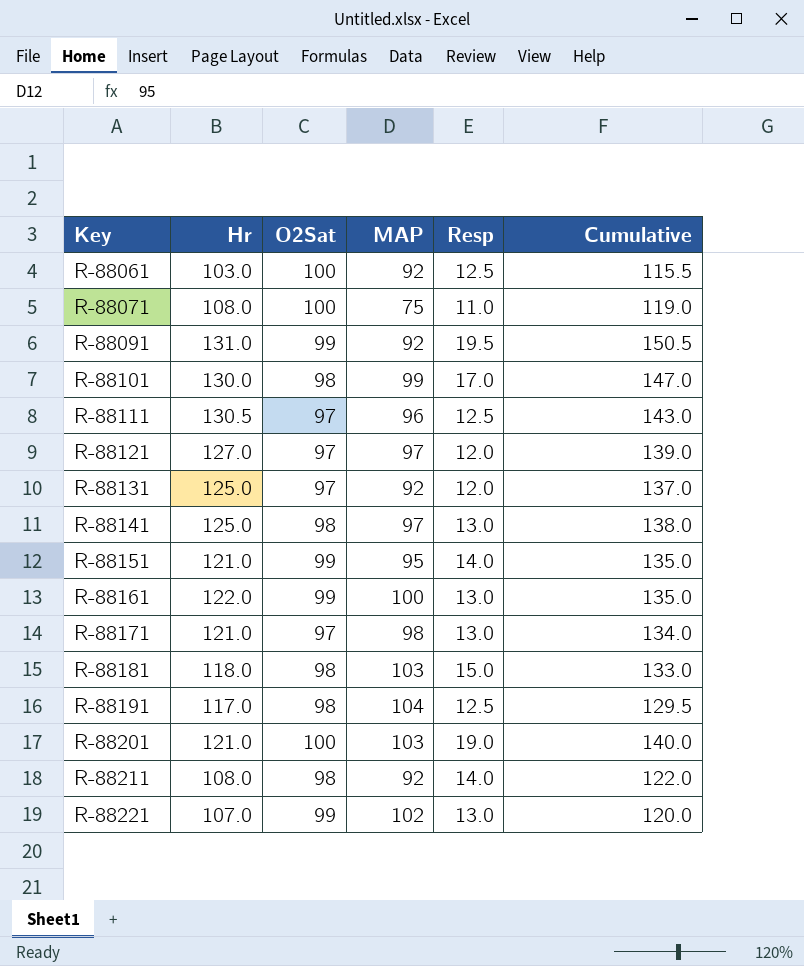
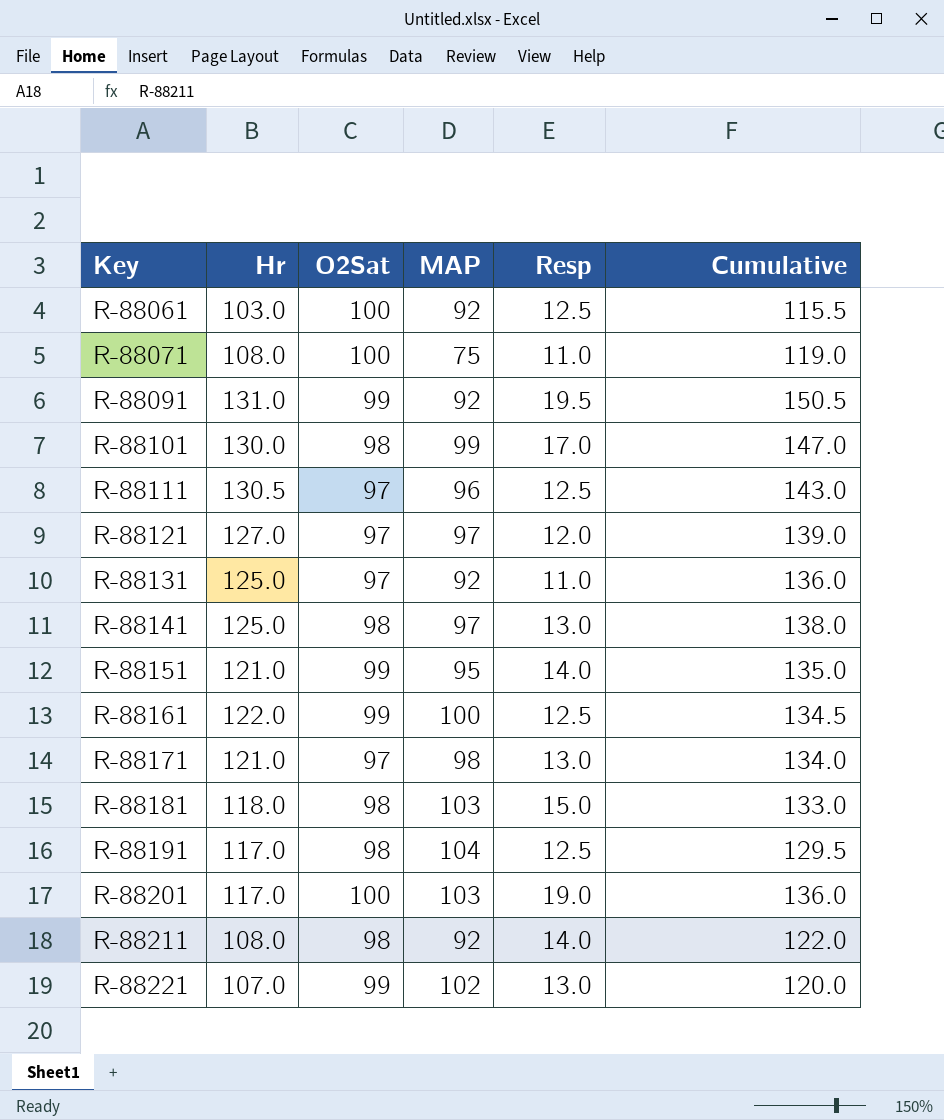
R-88131 | Resp: 12.0 -> 11.0
R-88131 | Cumulative: 137.0 -> 136.0
R-88161 | Resp: 13.0 -> 12.5
R-88161 | Cumulative: 135.0 -> 134.5
R-88201 | Hr: 121.0 -> 117.0
R-88201 | Cumulative: 140.0 -> 136.0

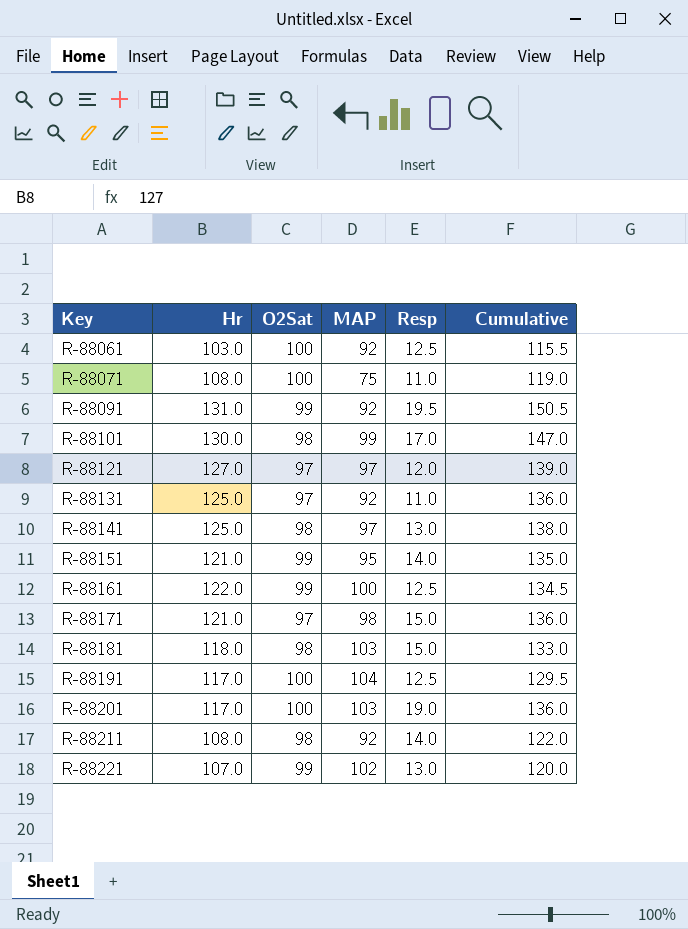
row R-88111: 130.5 | 97 | 96 | 12.5 | 143.0 -> none
R-88171 | Resp: 13.0 -> 15.0
R-88171 | Cumulative: 134.0 -> 136.0
R-88191 | O2Sat: 98 -> 100

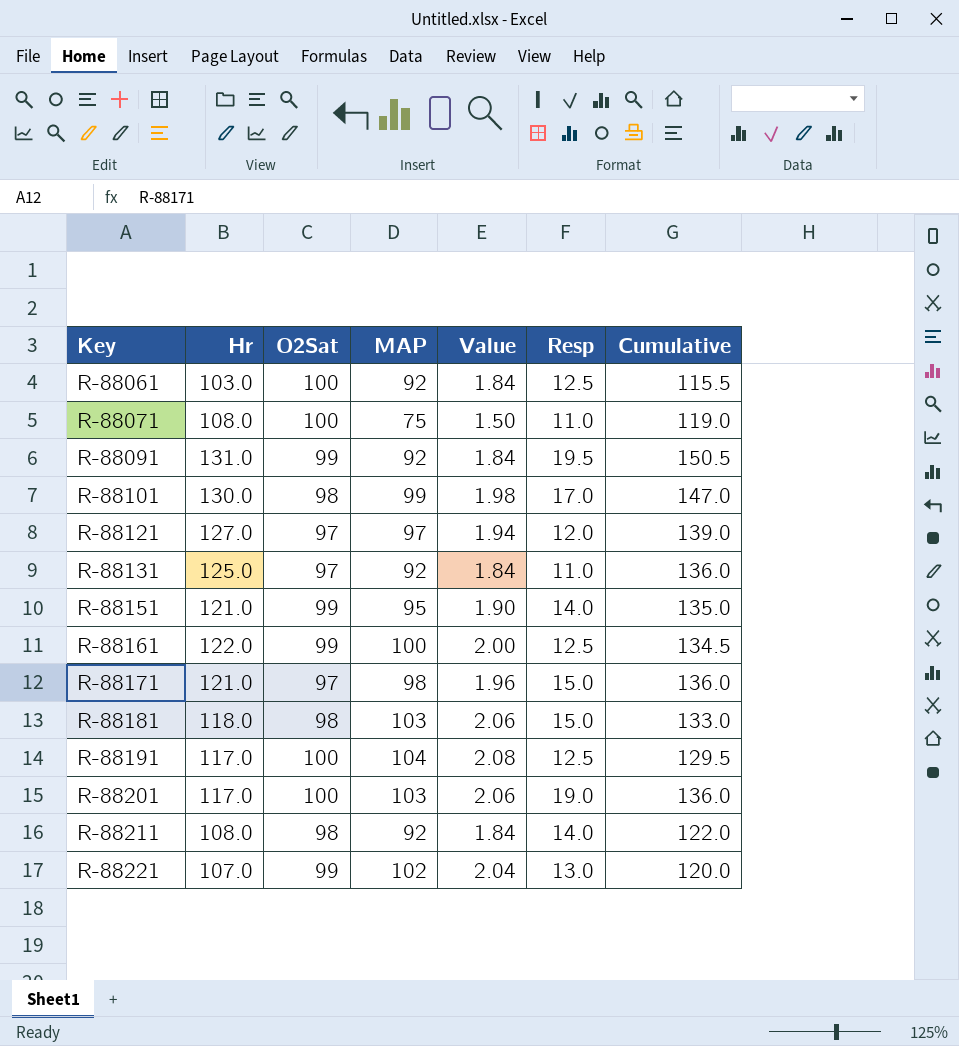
column Value | formula: none -> [MAP] * 0.02
row R-88141: 125.0 | 98 | 97 | 13.0 | 138.0 -> none

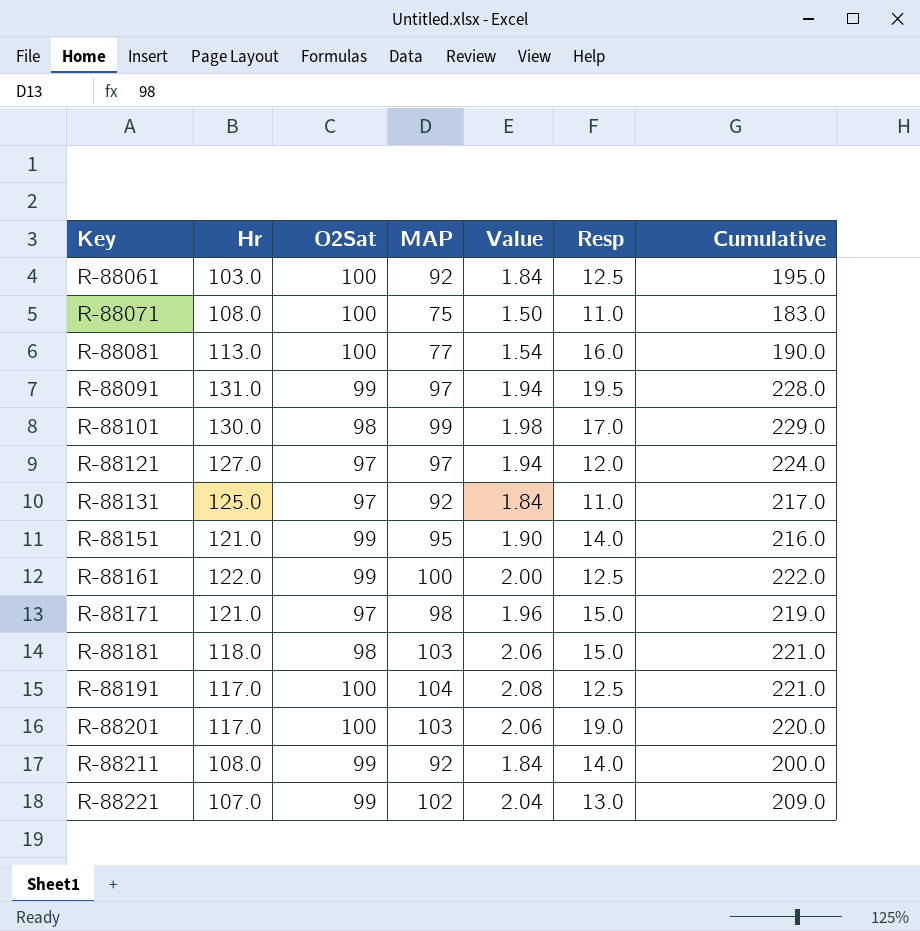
column Cumulative | formula: [Hr] + [Resp] -> [Hr] + [MAP]
row R-88081: none -> 113.0 | 100 | 77 | 1.54 | 16.0 | 190.0
R-88091 | MAP: 92 -> 97
R-88091 | Value: 1.84 -> 1.94
R-88211 | O2Sat: 98 -> 99

